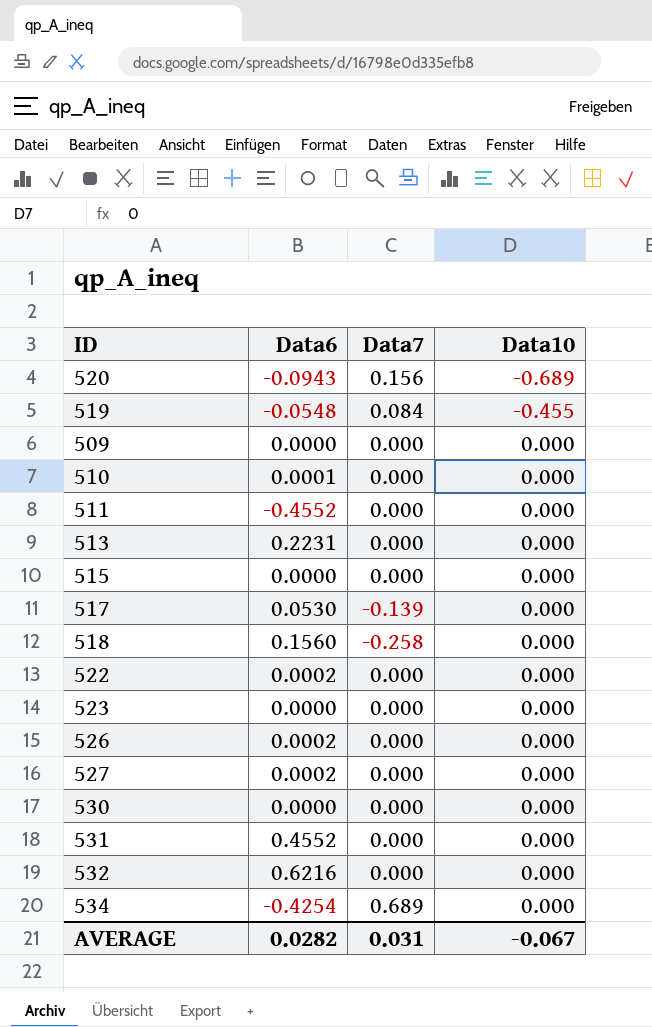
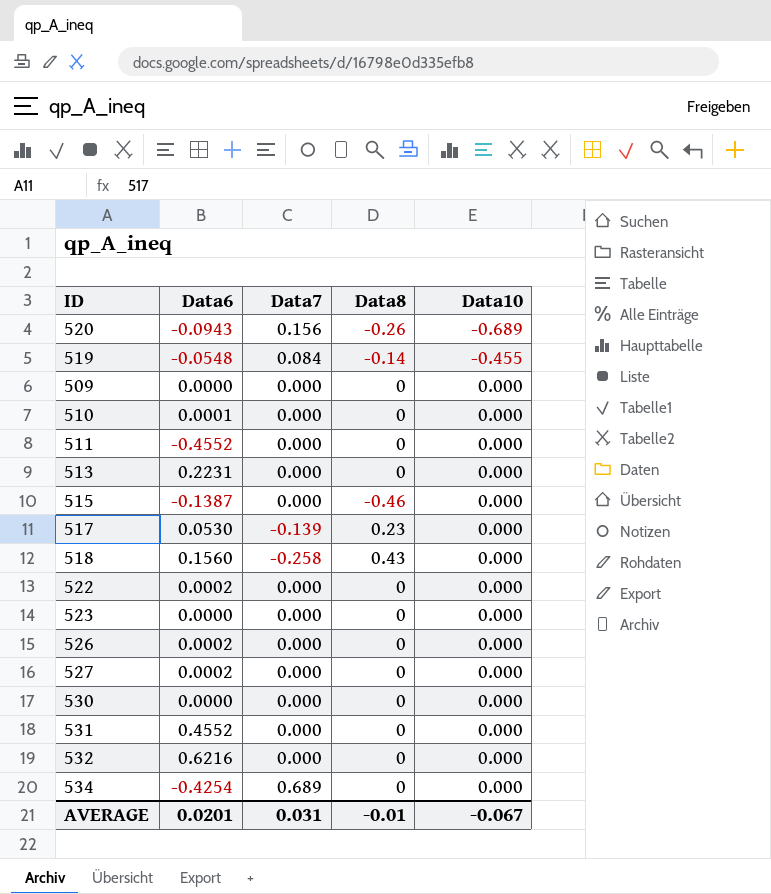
column Data8 | position: none -> 4
515 | Data6: 0.0000 -> -0.1387
AVERAGE | Data6: 0.0282 -> 0.0201

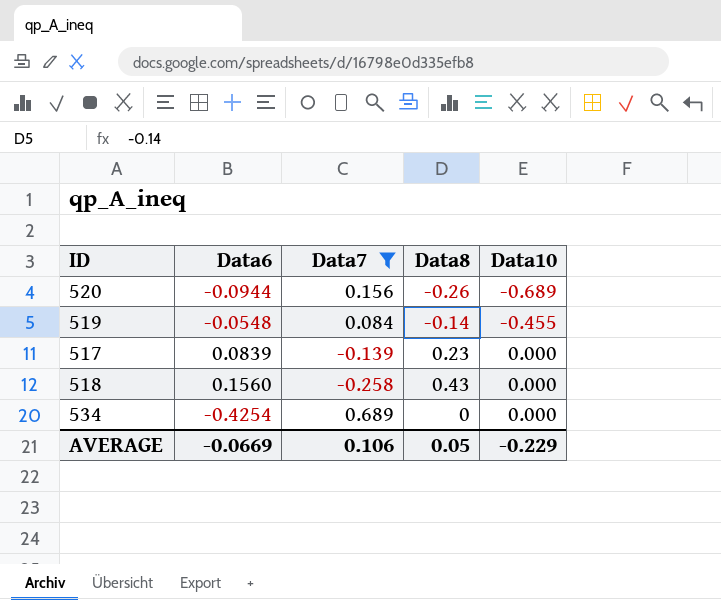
filter: none -> Data7 != 0.000
520 | Data6: -0.0943 -> -0.0944
517 | Data6: 0.0530 -> 0.0839
AVERAGE | Data6: 0.0201 -> -0.0669
AVERAGE | Data7: 0.031 -> 0.106
AVERAGE | Data8: -0.01 -> 0.05
AVERAGE | Data10: -0.067 -> -0.229

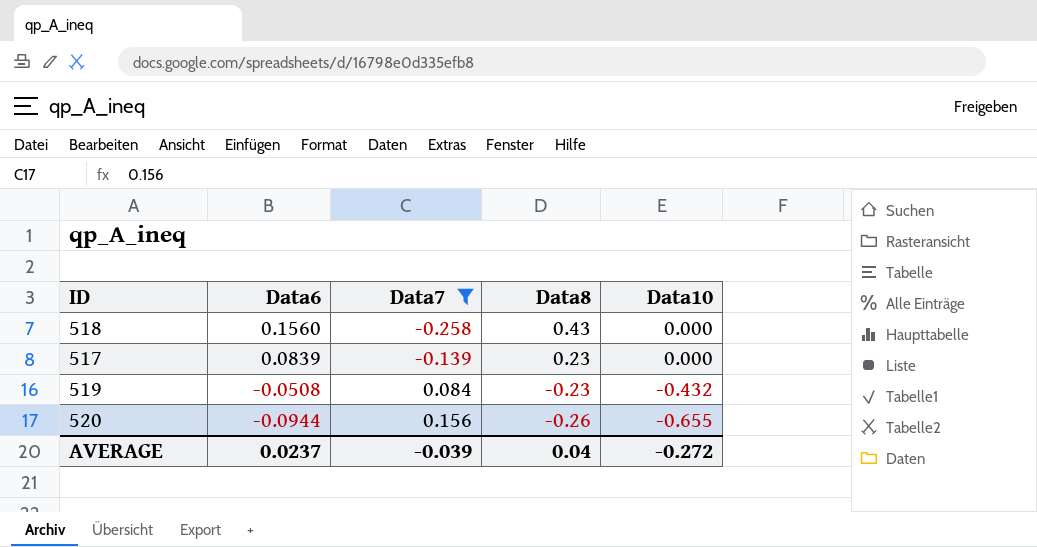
row order: Data10 ascending -> Data6 descending
row 534: -0.4254 | 0.689 | 0 | 0.000 -> none
519 | Data6: -0.0548 -> -0.0508
519 | Data8: -0.14 -> -0.23
519 | Data10: -0.455 -> -0.432
520 | Data10: -0.689 -> -0.655
AVERAGE | Data6: -0.0669 -> 0.0237
AVERAGE | Data7: 0.106 -> -0.039
AVERAGE | Data8: 0.05 -> 0.04
AVERAGE | Data10: -0.229 -> -0.272

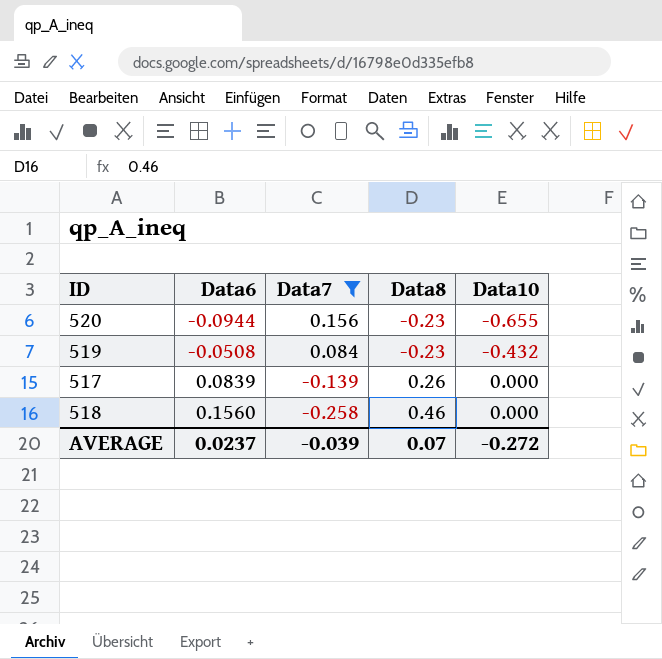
row order: Data6 descending -> Data6 ascending
520 | Data8: -0.26 -> -0.23
517 | Data8: 0.23 -> 0.26
518 | Data8: 0.43 -> 0.46
AVERAGE | Data8: 0.04 -> 0.07

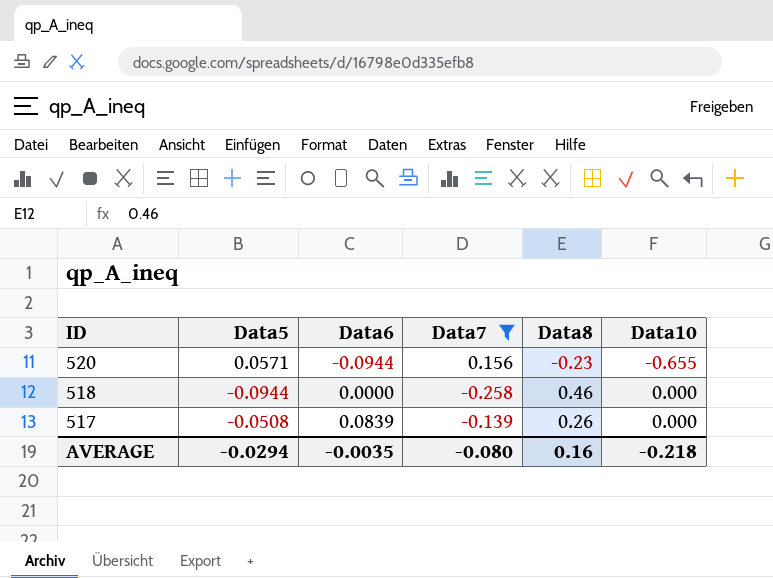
row order: Data6 ascending -> ID descending
column Data5 | position: none -> 2
row 519: -0.0508 | 0.084 | -0.23 | -0.432 -> none
518 | Data6: 0.1560 -> 0.0000
AVERAGE | Data6: 0.0237 -> -0.0035
AVERAGE | Data7: -0.039 -> -0.080
AVERAGE | Data8: 0.07 -> 0.16
AVERAGE | Data10: -0.272 -> -0.218

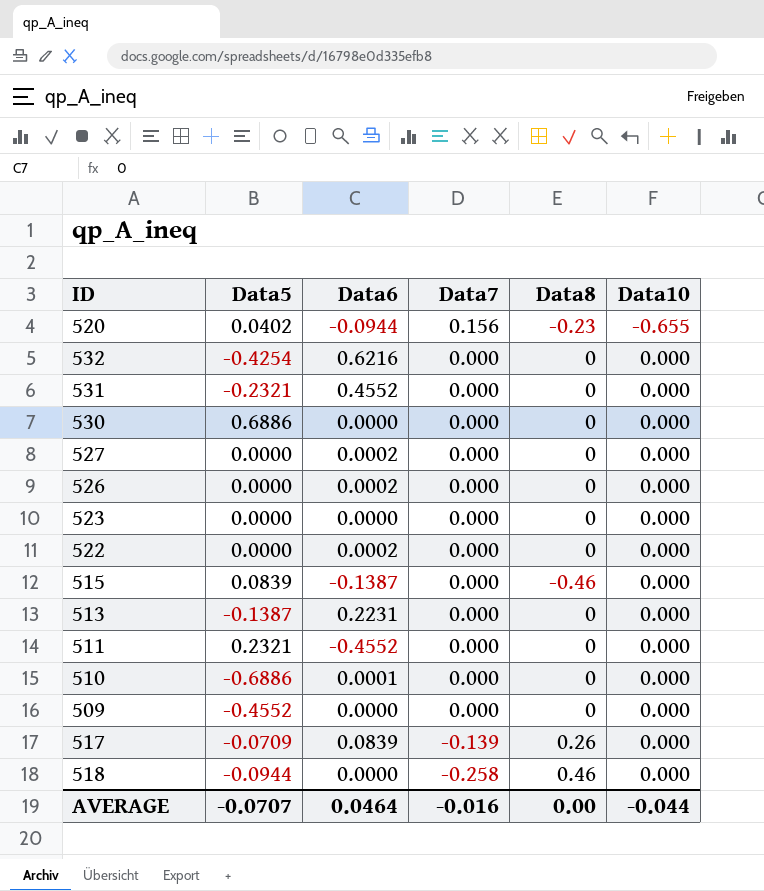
filter: Data7 != 0.000 -> none
row order: ID descending -> Data7 descending
520 | Data5: 0.0571 -> 0.0402
517 | Data5: -0.0508 -> -0.0709
AVERAGE | Data5: -0.0294 -> -0.0707
AVERAGE | Data6: -0.0035 -> 0.0464
AVERAGE | Data7: -0.080 -> -0.016
AVERAGE | Data8: 0.16 -> 0.00
AVERAGE | Data10: -0.218 -> -0.044

